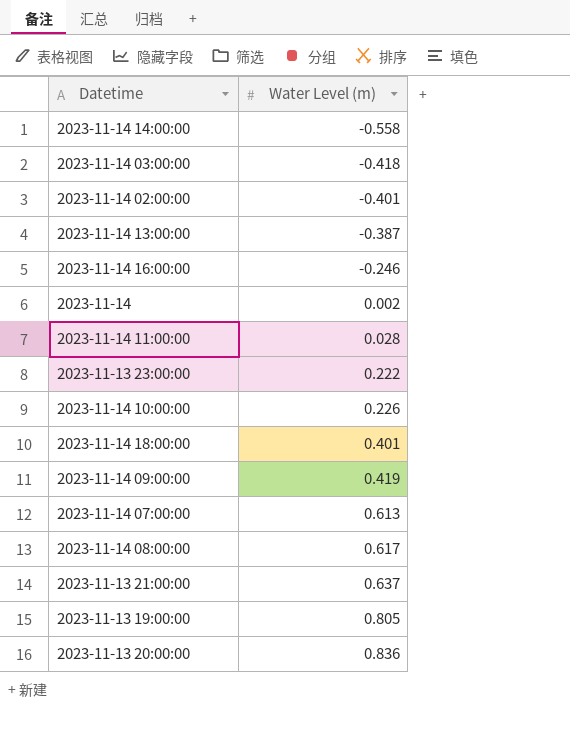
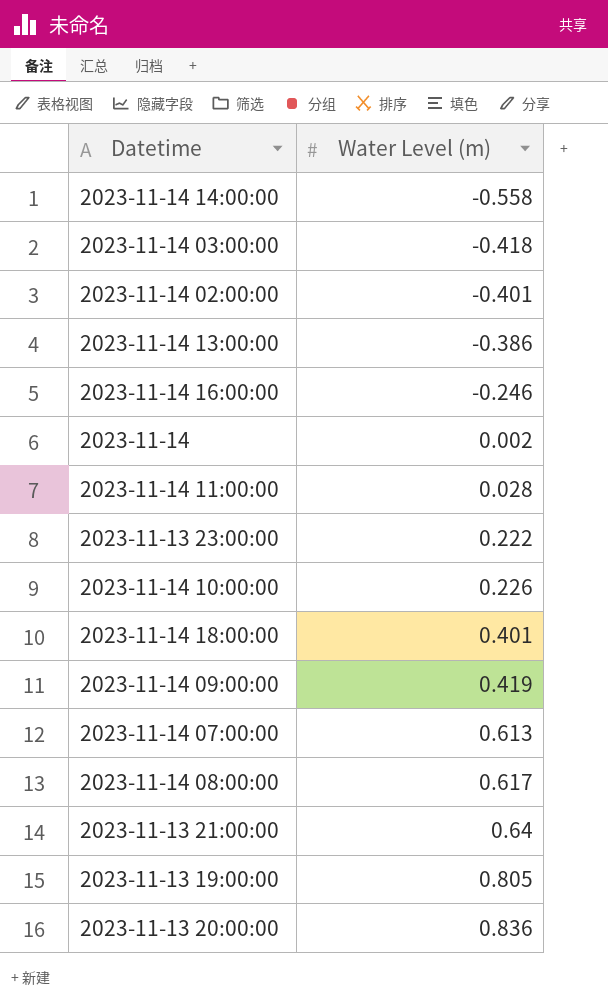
2023-11-14 13:00:00 | Water Level (m): -0.387 -> -0.386
2023-11-13 21:00:00 | Water Level (m): 0.637 -> 0.64

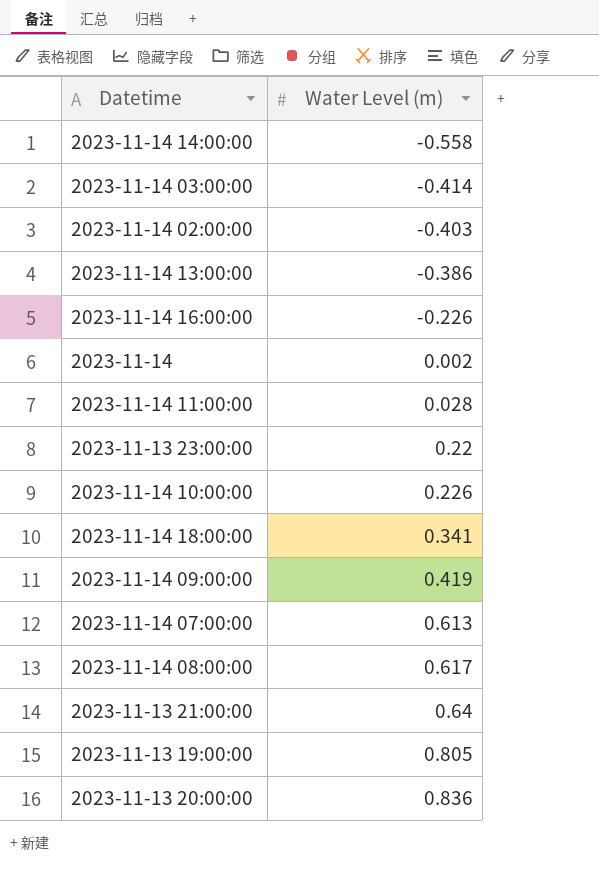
2023-11-14 03:00:00 | Water Level (m): -0.418 -> -0.414
2023-11-14 02:00:00 | Water Level (m): -0.401 -> -0.403
2023-11-14 16:00:00 | Water Level (m): -0.246 -> -0.226
2023-11-13 23:00:00 | Water Level (m): 0.222 -> 0.22
2023-11-14 18:00:00 | Water Level (m): 0.401 -> 0.341

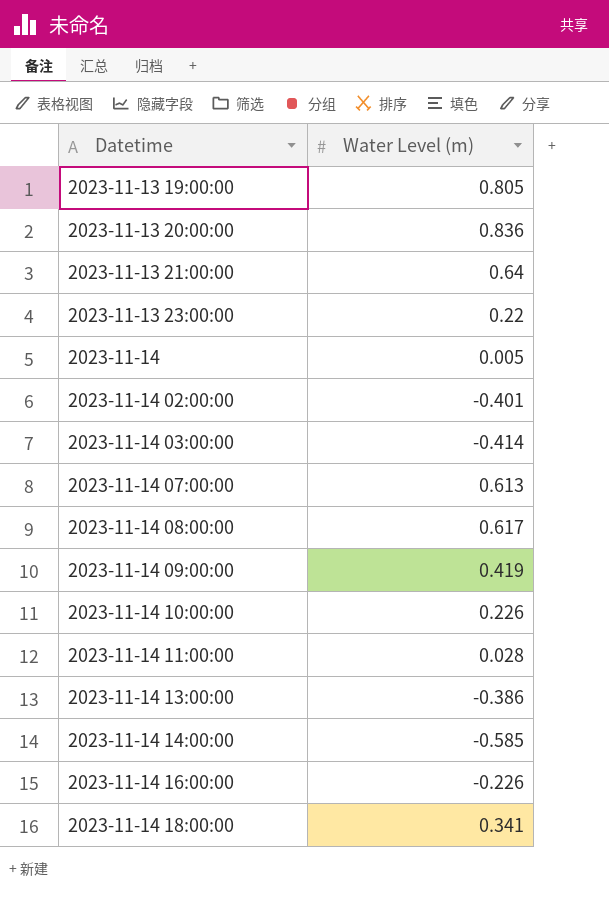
row order: Water Level (m) ascending -> Datetime ascending
2023-11-14 | Water Level (m): 0.002 -> 0.005
2023-11-14 02:00:00 | Water Level (m): -0.403 -> -0.401
2023-11-14 14:00:00 | Water Level (m): -0.558 -> -0.585

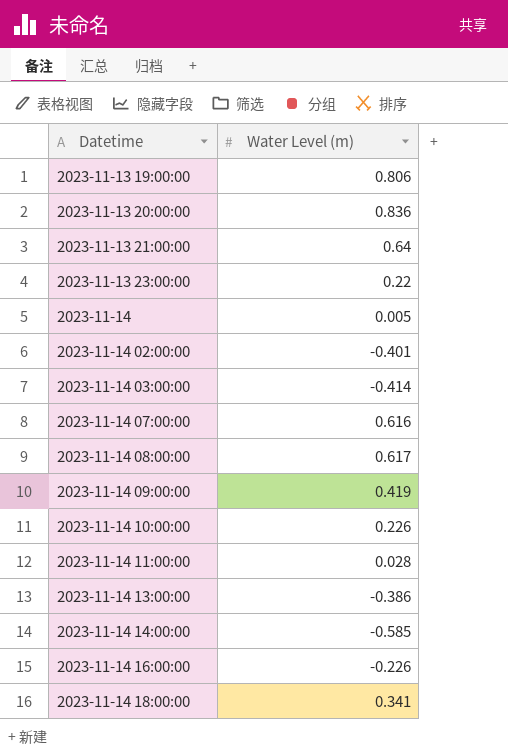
2023-11-13 19:00:00 | Water Level (m): 0.805 -> 0.806
2023-11-14 07:00:00 | Water Level (m): 0.613 -> 0.616

